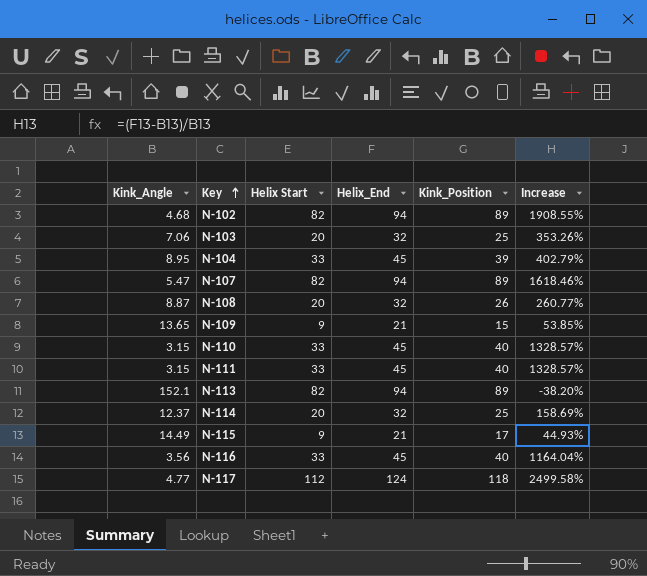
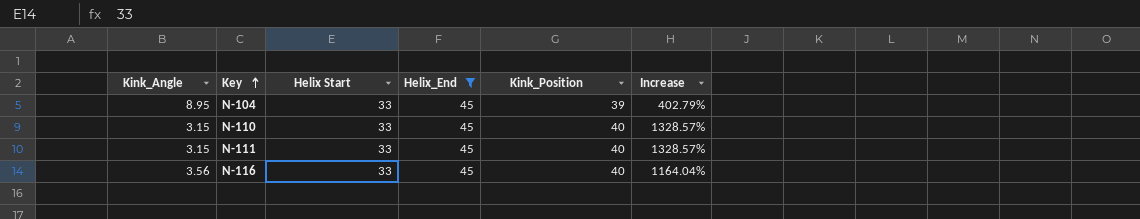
filter: none -> Helix_End = 45

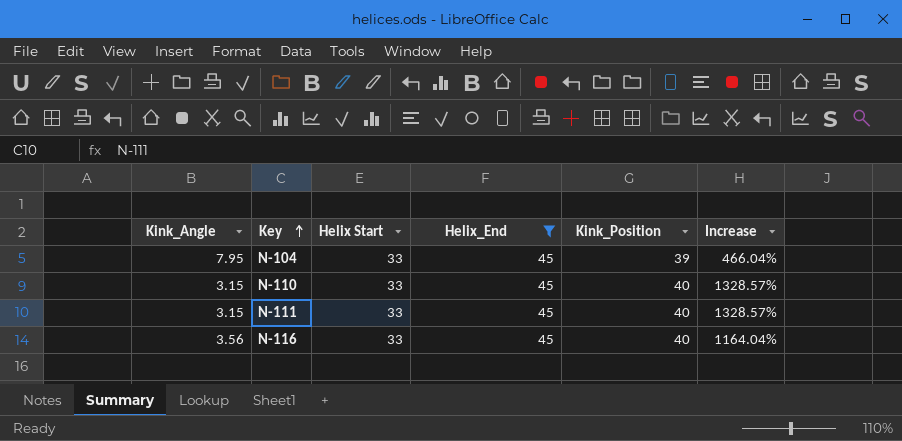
N-104 | Kink_Angle: 8.95 -> 7.95
N-104 | Increase: 402.79% -> 466.04%

